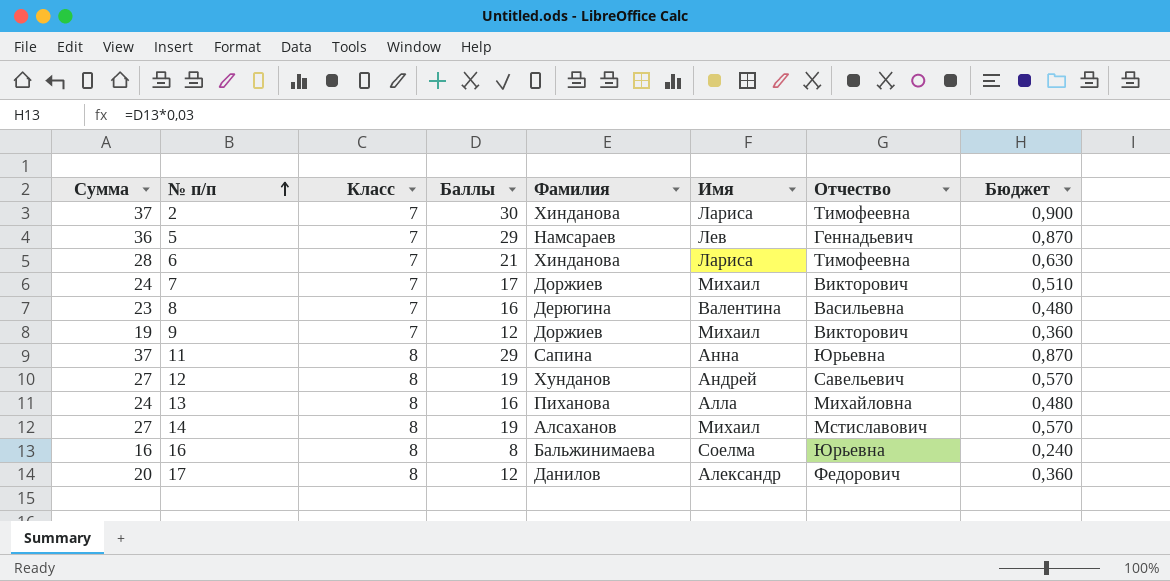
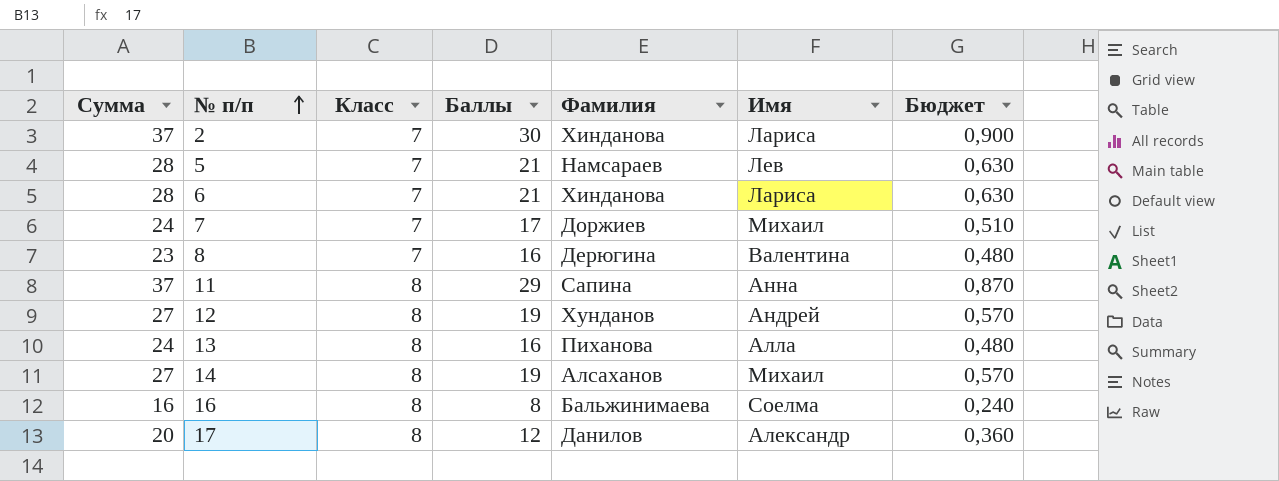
column Отчество | position: 7 -> none
row 9: 19 | 7 | 12 | Доржиев | Михаил | Викторович | 0,360 -> none
5 | Сумма: 36 -> 28
5 | Баллы: 29 -> 21
5 | Бюджет: 0,870 -> 0,630

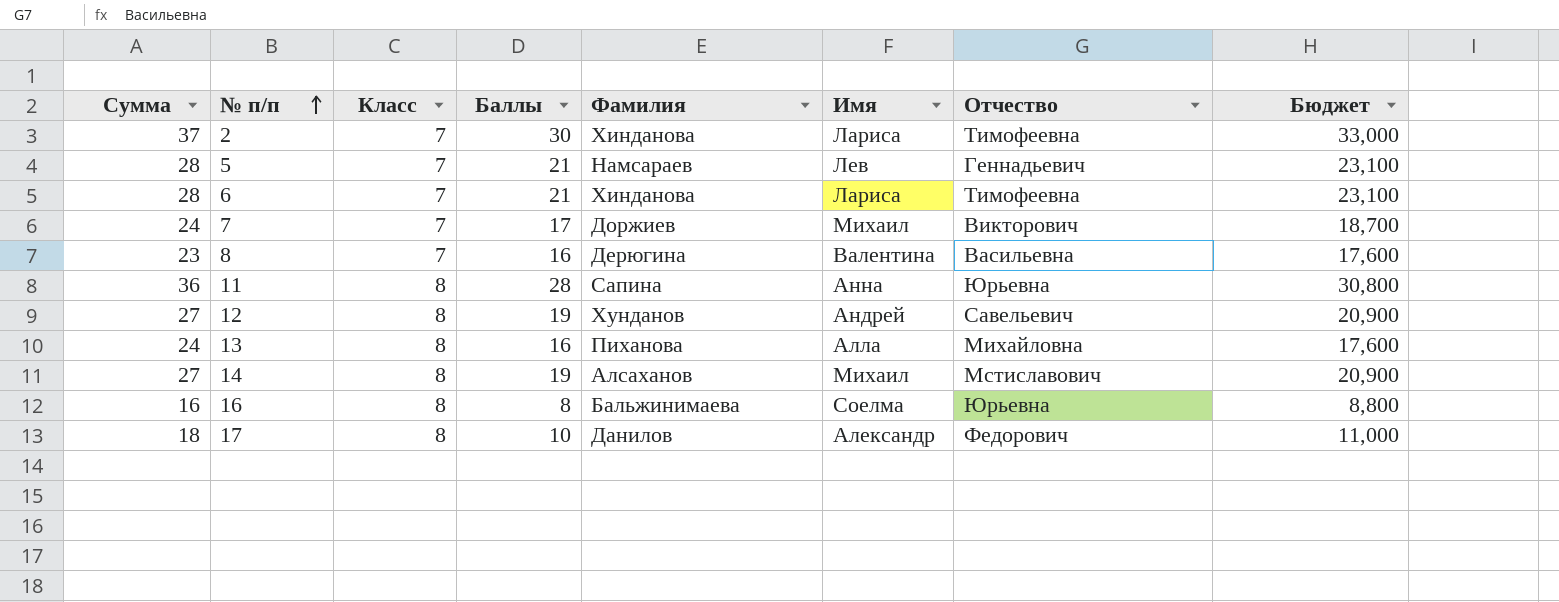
column Отчество | position: none -> 7
column Бюджет | formula: [Баллы] * 0,03 -> [Баллы] * 1,1
11 | Сумма: 37 -> 36
11 | Баллы: 29 -> 28
17 | Сумма: 20 -> 18
17 | Баллы: 12 -> 10

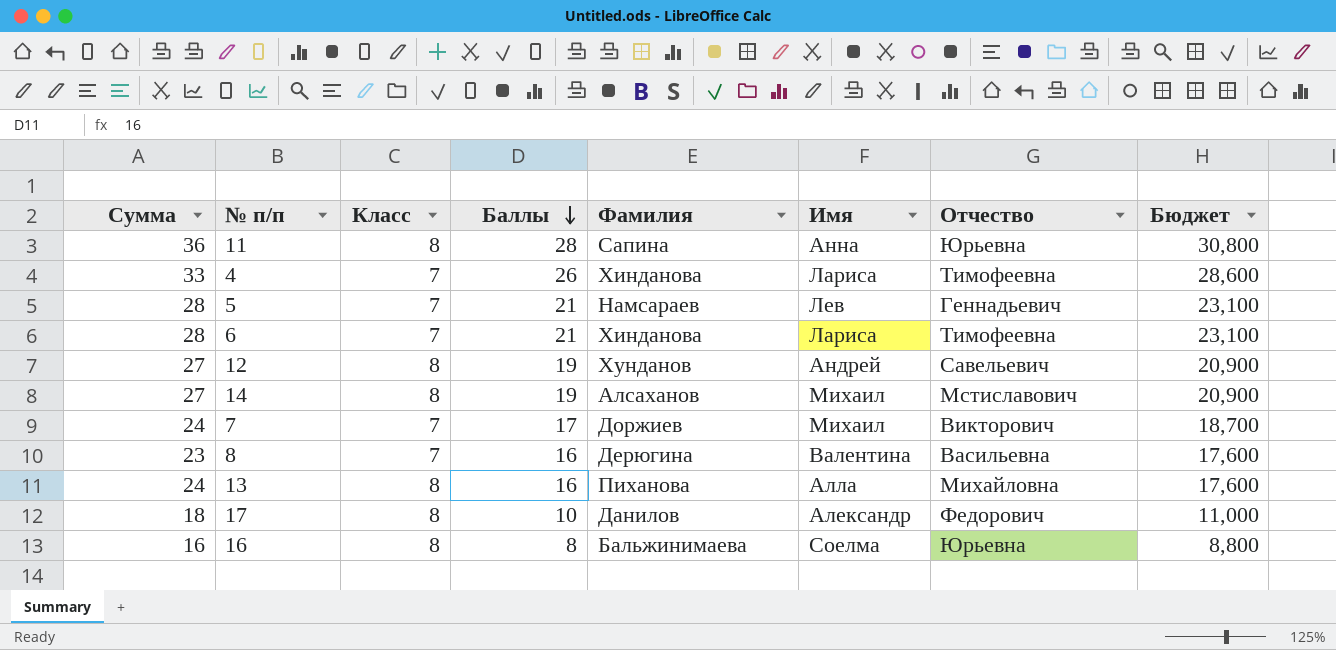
row order: № п/п ascending -> Баллы descending
row 2: 37 | 7 | 30 | Хинданова | Лариса | Тимофеевна | 33,000 -> none
row 4: none -> 33 | 7 | 26 | Хинданова | Лариса | Тимофеевна | 28,600

